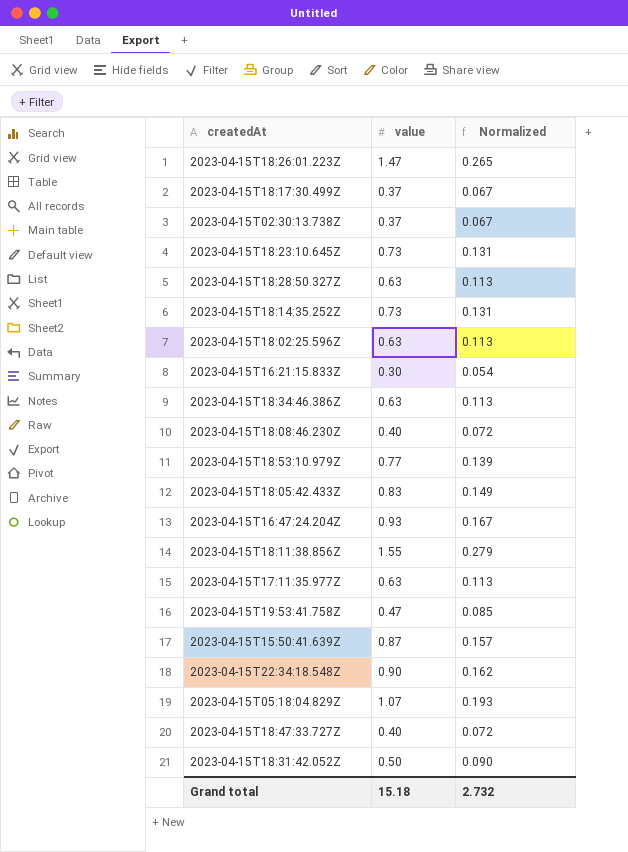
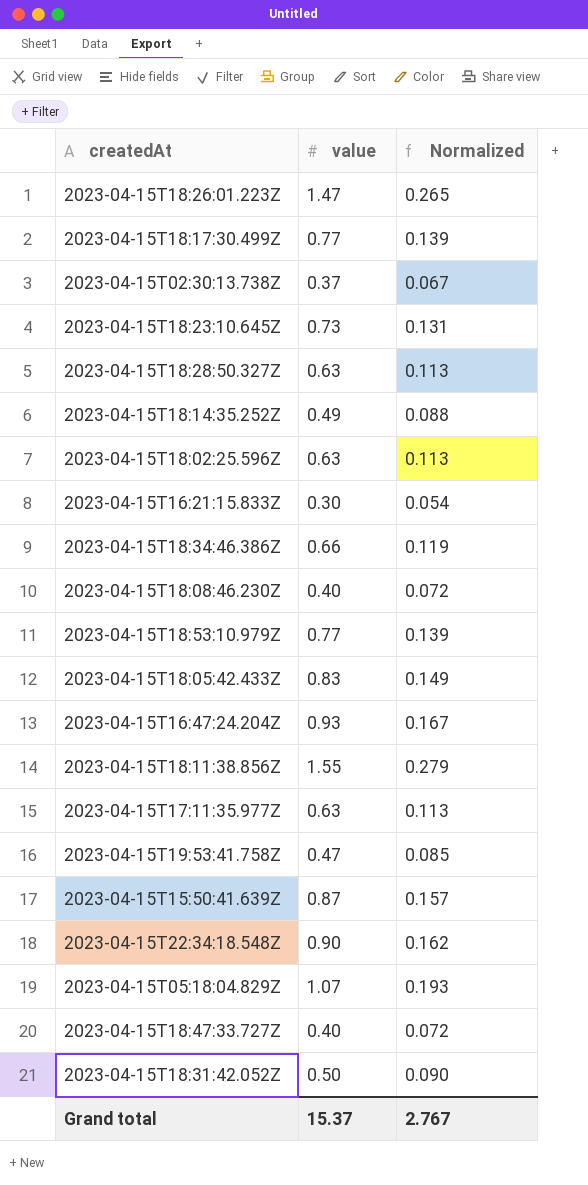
2023-04-15T18:17:30.499Z | value: 0.37 -> 0.77
2023-04-15T18:17:30.499Z | Normalized: 0.067 -> 0.139
2023-04-15T18:14:35.252Z | value: 0.73 -> 0.49
2023-04-15T18:14:35.252Z | Normalized: 0.131 -> 0.088
2023-04-15T18:34:46.386Z | value: 0.63 -> 0.66
2023-04-15T18:34:46.386Z | Normalized: 0.113 -> 0.119
Grand total | value: 15.18 -> 15.37
Grand total | Normalized: 2.732 -> 2.767

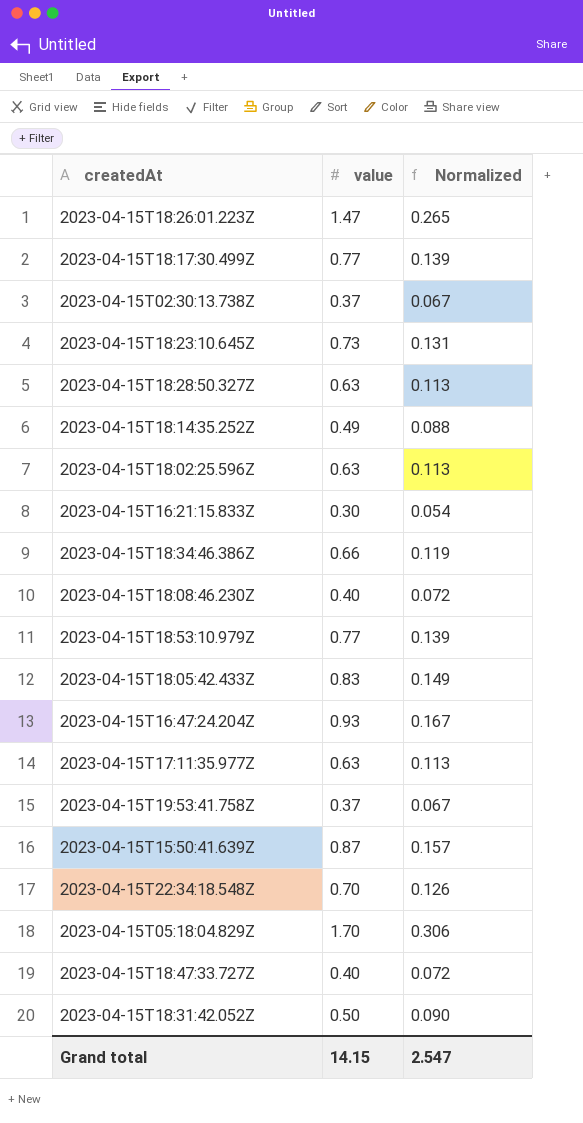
row 2023-04-15T18:11:38.856Z: 1.55 | 0.279 -> none
2023-04-15T19:53:41.758Z | value: 0.47 -> 0.37
2023-04-15T19:53:41.758Z | Normalized: 0.085 -> 0.067
2023-04-15T22:34:18.548Z | value: 0.90 -> 0.70
2023-04-15T22:34:18.548Z | Normalized: 0.162 -> 0.126
2023-04-15T05:18:04.829Z | value: 1.07 -> 1.70
2023-04-15T05:18:04.829Z | Normalized: 0.193 -> 0.306
Grand total | value: 15.37 -> 14.15
Grand total | Normalized: 2.767 -> 2.547

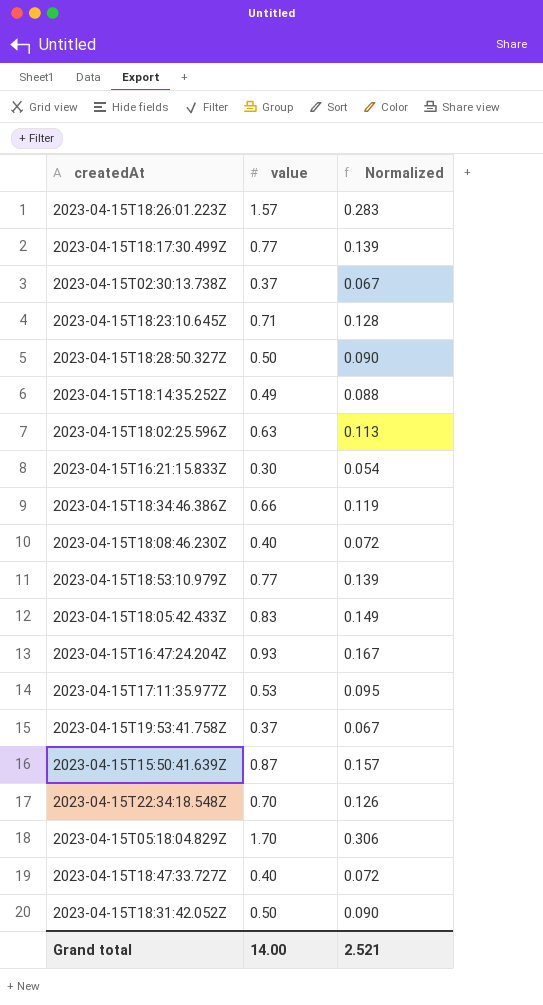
2023-04-15T18:26:01.223Z | value: 1.47 -> 1.57
2023-04-15T18:26:01.223Z | Normalized: 0.265 -> 0.283
2023-04-15T18:23:10.645Z | value: 0.73 -> 0.71
2023-04-15T18:23:10.645Z | Normalized: 0.131 -> 0.128
2023-04-15T18:28:50.327Z | value: 0.63 -> 0.50
2023-04-15T18:28:50.327Z | Normalized: 0.113 -> 0.090
2023-04-15T17:11:35.977Z | value: 0.63 -> 0.53
2023-04-15T17:11:35.977Z | Normalized: 0.113 -> 0.095
Grand total | value: 14.15 -> 14.00
Grand total | Normalized: 2.547 -> 2.521

